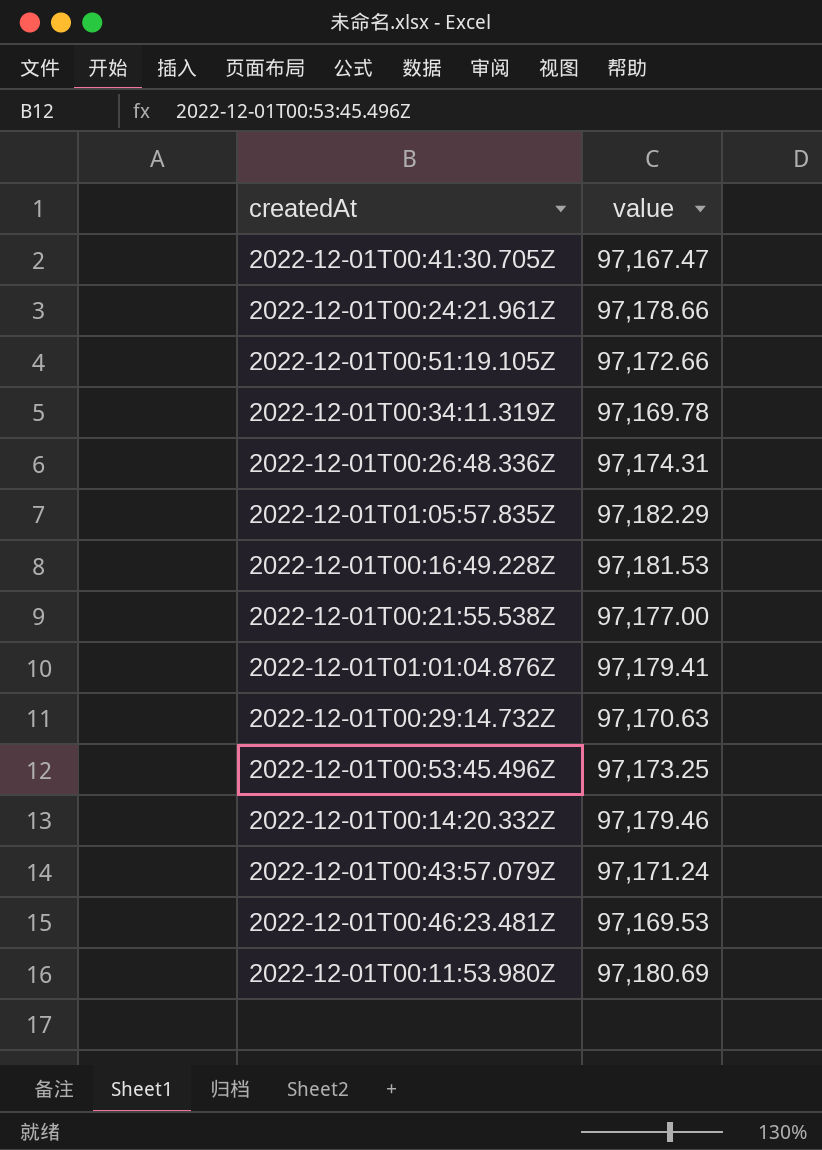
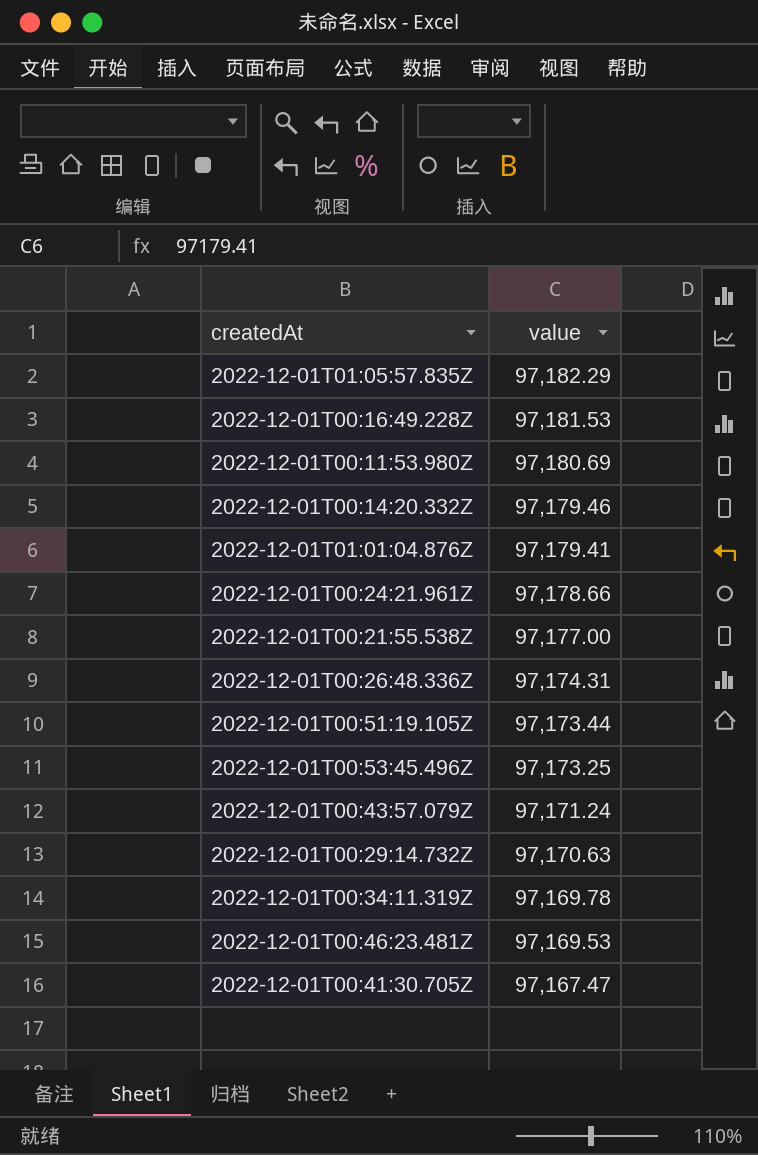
row order: none -> value descending
2022-12-01T00:51:19.105Z | value: 97,172.66 -> 97,173.44

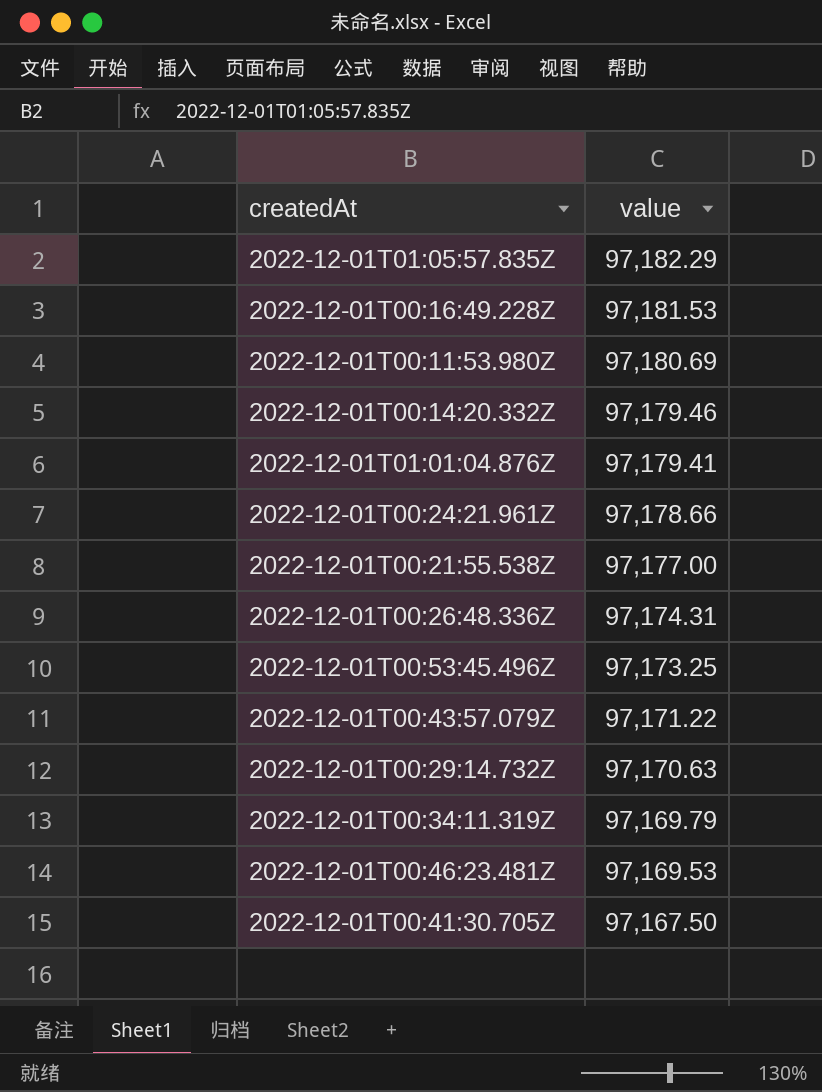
row 2022-12-01T00:51:19.105Z: 97,173.44 -> none
2022-12-01T00:43:57.079Z | value: 97,171.24 -> 97,171.22
2022-12-01T00:34:11.319Z | value: 97,169.78 -> 97,169.79
2022-12-01T00:41:30.705Z | value: 97,167.47 -> 97,167.50

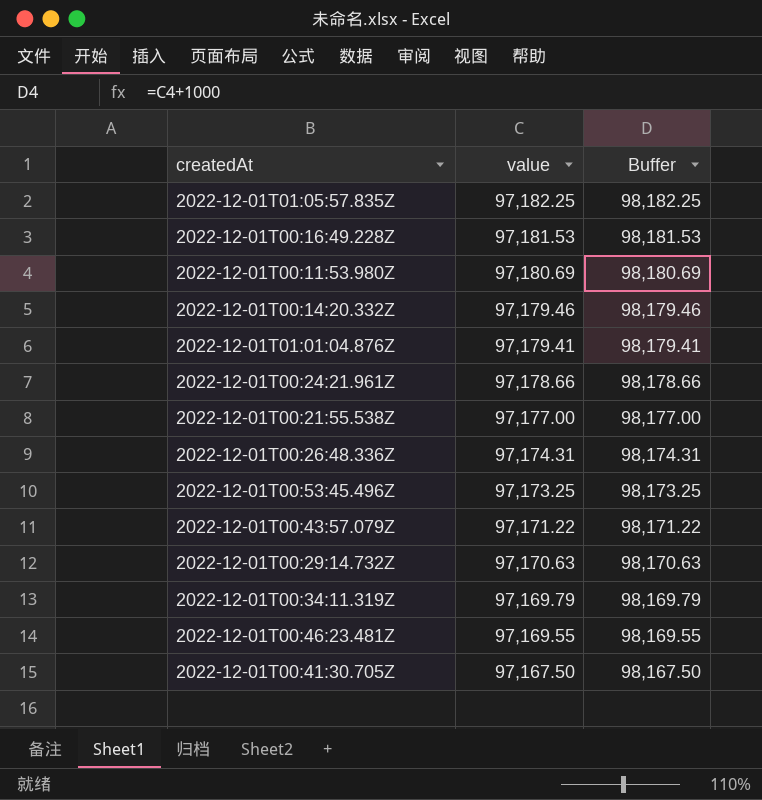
column Buffer | formula: none -> [value] + 1000
2022-12-01T01:05:57.835Z | value: 97,182.29 -> 97,182.25
2022-12-01T00:46:23.481Z | value: 97,169.53 -> 97,169.55

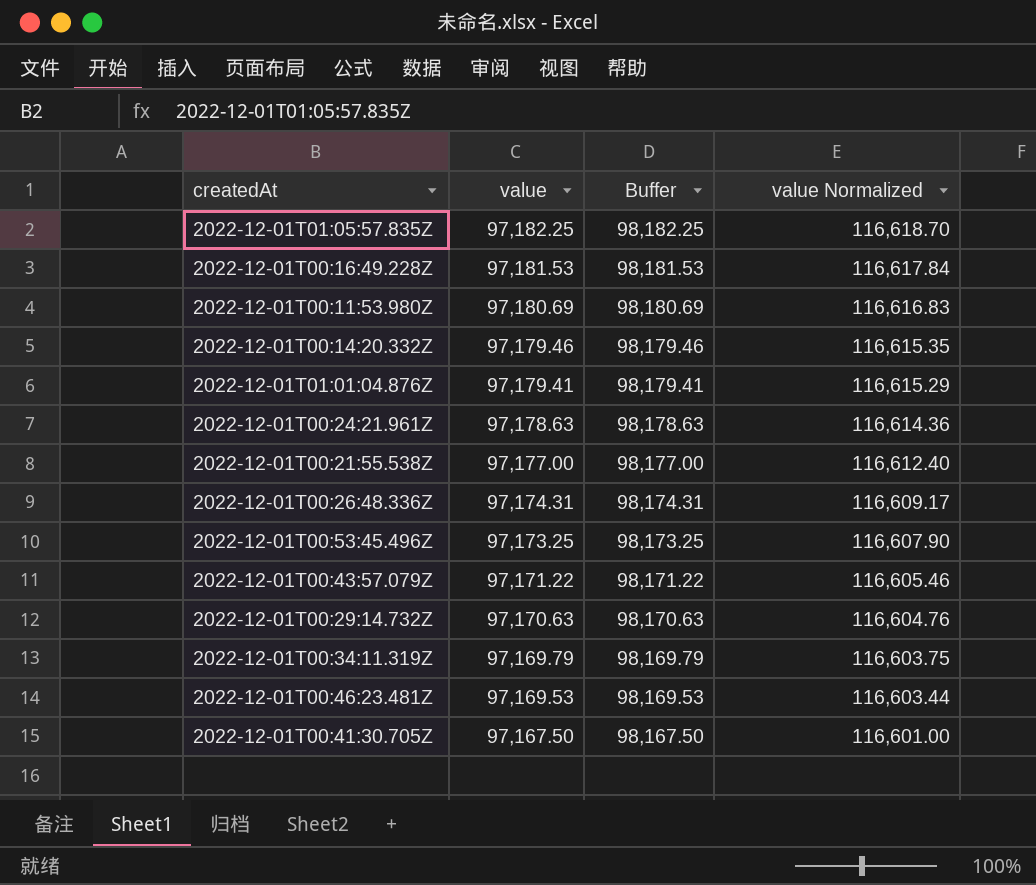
column value Normalized | formula: none -> [value] * 1.2
2022-12-01T00:24:21.961Z | value: 97,178.66 -> 97,178.63
2022-12-01T00:24:21.961Z | Buffer: 98,178.66 -> 98,178.63
2022-12-01T00:46:23.481Z | value: 97,169.55 -> 97,169.53
2022-12-01T00:46:23.481Z | Buffer: 98,169.55 -> 98,169.53

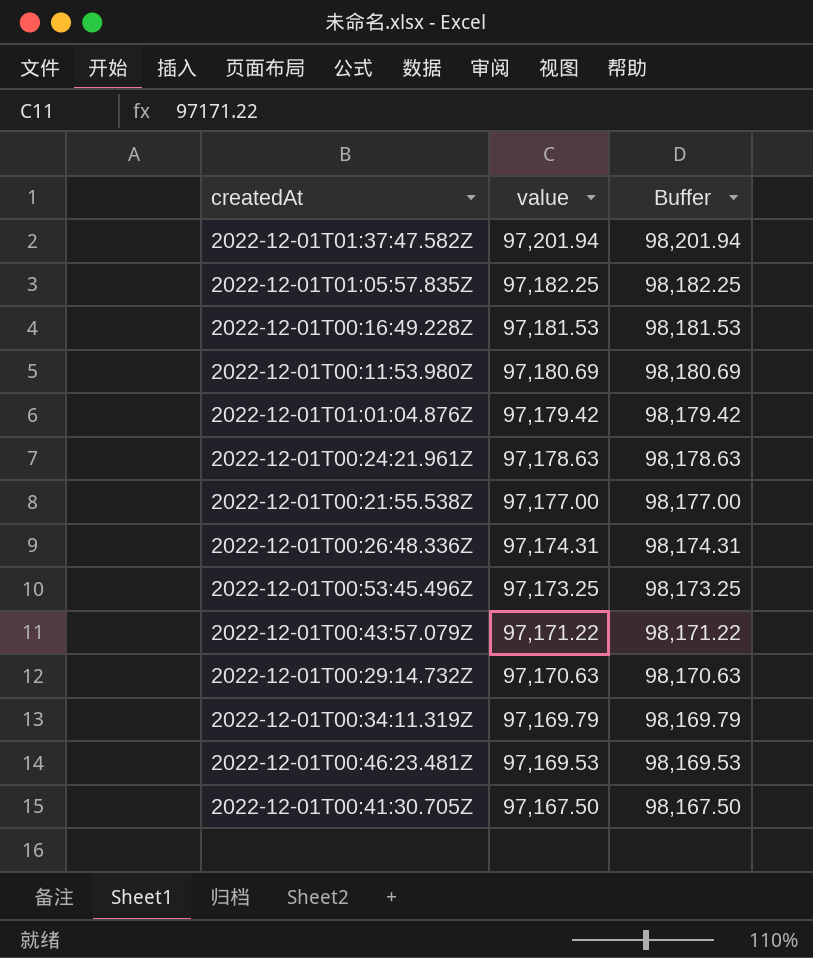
column value Normalized | formula: [value] * 1.2 -> none
row 2022-12-01T00:14:20.332Z: 97,179.46 | 98,179.46 | 116,615.35 -> none
row 2022-12-01T01:37:47.582Z: none -> 97,201.94 | 98,201.94
2022-12-01T01:01:04.876Z | value: 97,179.41 -> 97,179.42
2022-12-01T01:01:04.876Z | Buffer: 98,179.41 -> 98,179.42

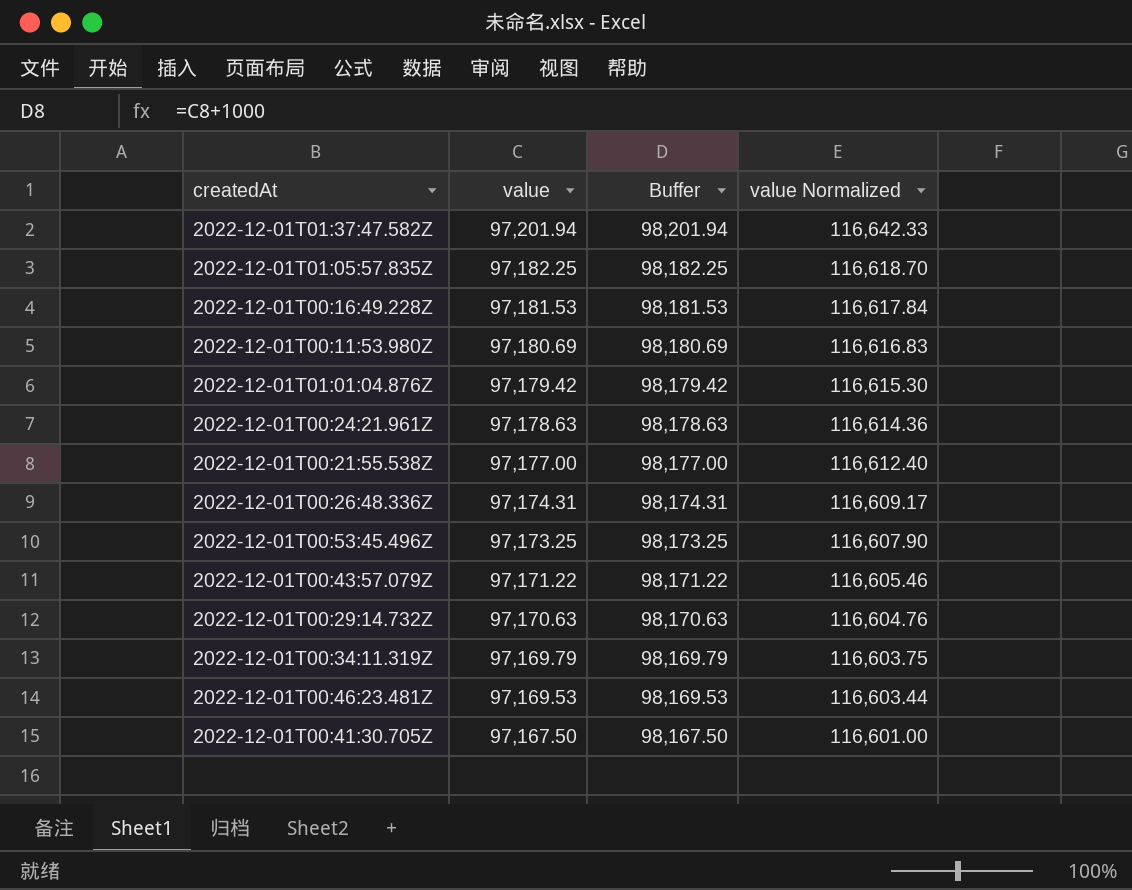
column value Normalized | formula: none -> [value] * 1.2

